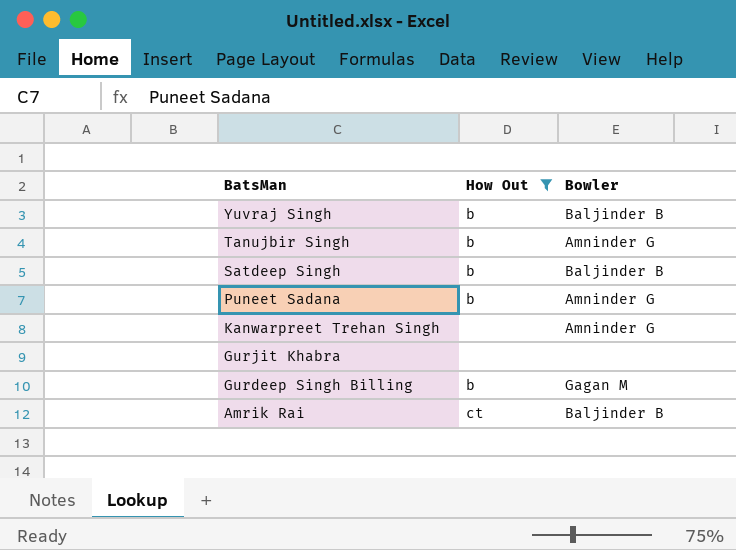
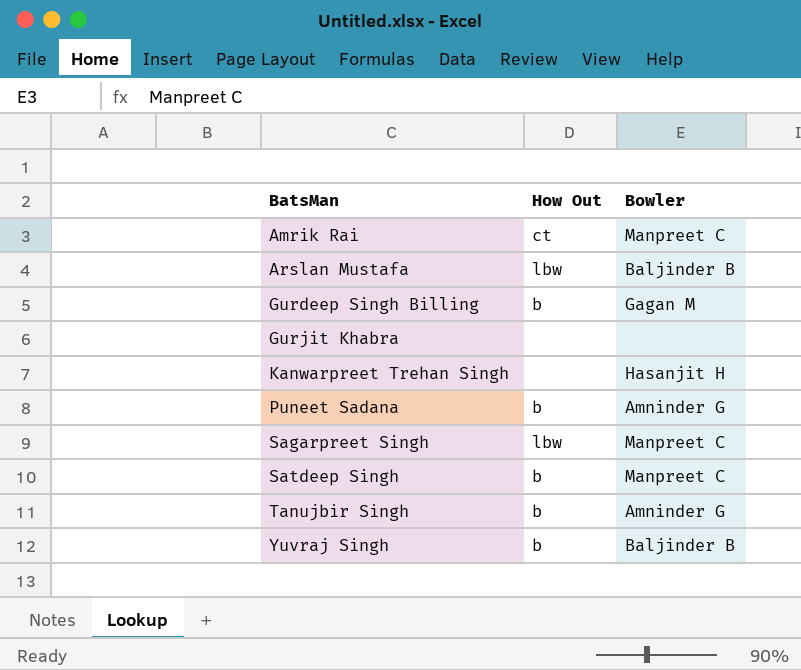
filter: How Out != lbw -> none
row order: BatsMan descending -> BatsMan ascending
Amrik Rai | Bowler: Baljinder B -> Manpreet C
Kanwarpreet Trehan Singh | Bowler: Amninder G -> Hasanjit H
Satdeep Singh | Bowler: Baljinder B -> Manpreet C

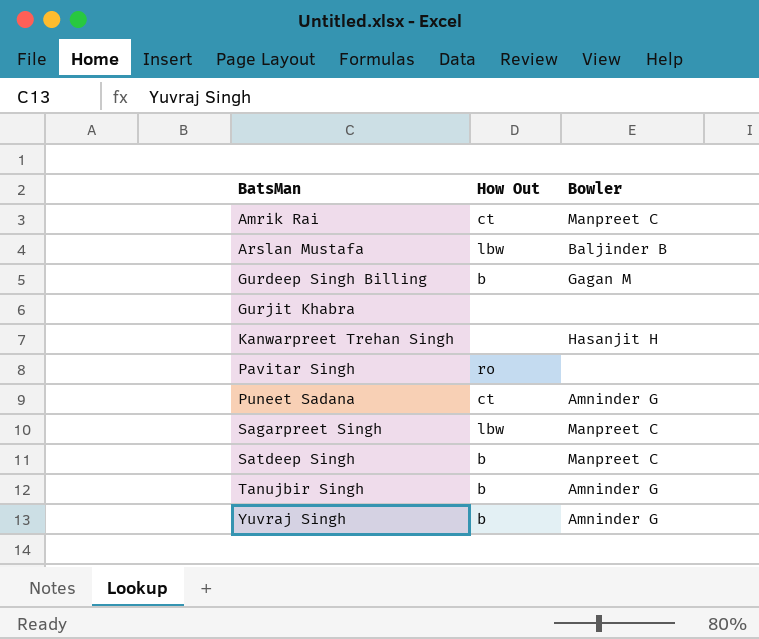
row Pavitar Singh: none -> ro | none
Puneet Sadana | How Out: b -> ct
Yuvraj Singh | Bowler: Baljinder B -> Amninder G

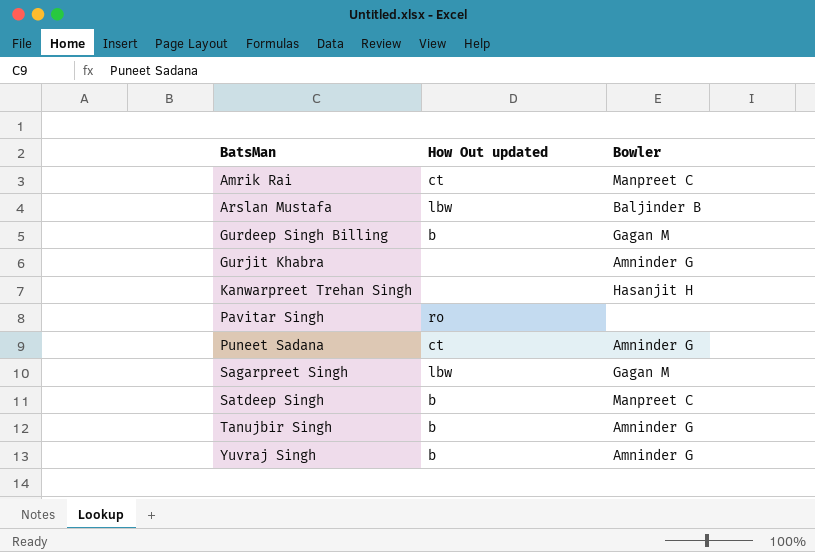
column name: How Out -> How Out updated
Gurjit Khabra | Bowler: none -> Amninder G
Sagarpreet Singh | Bowler: Manpreet C -> Gagan M

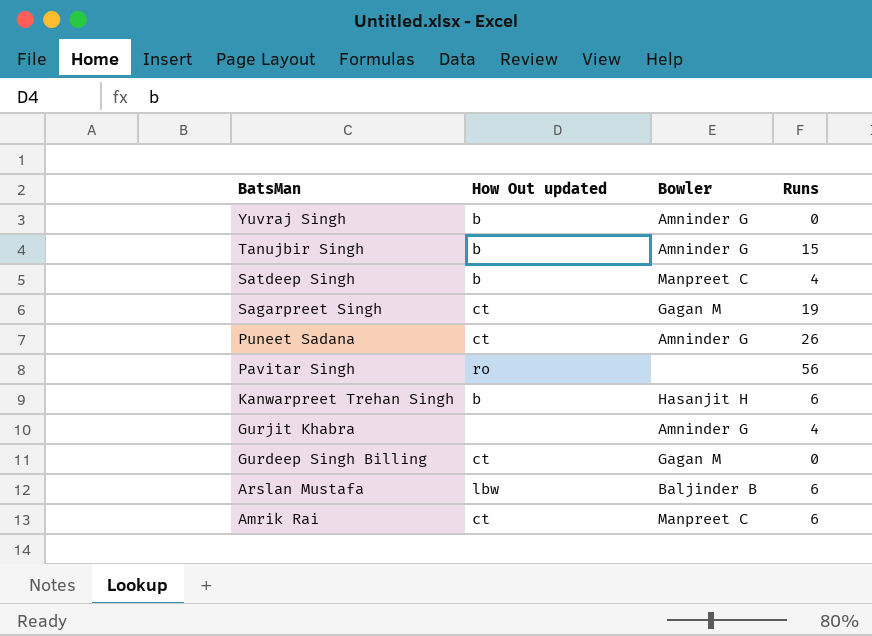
row order: BatsMan ascending -> BatsMan descending
column Runs | position: none -> 4
Sagarpreet Singh | How Out updated: lbw -> ct
Kanwarpreet Trehan Singh | How Out updated: none -> b
Gurdeep Singh Billing | How Out updated: b -> ct

